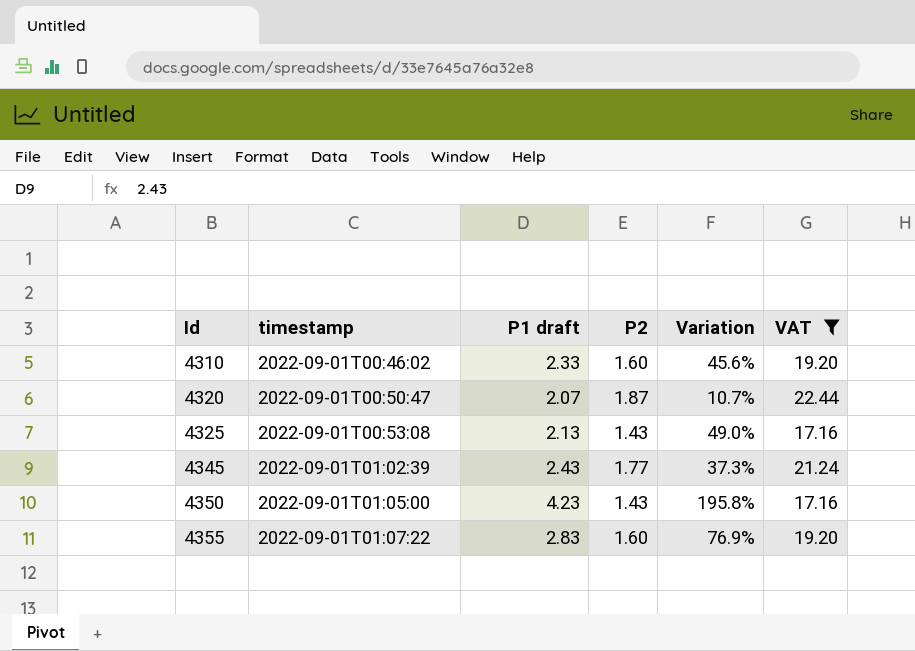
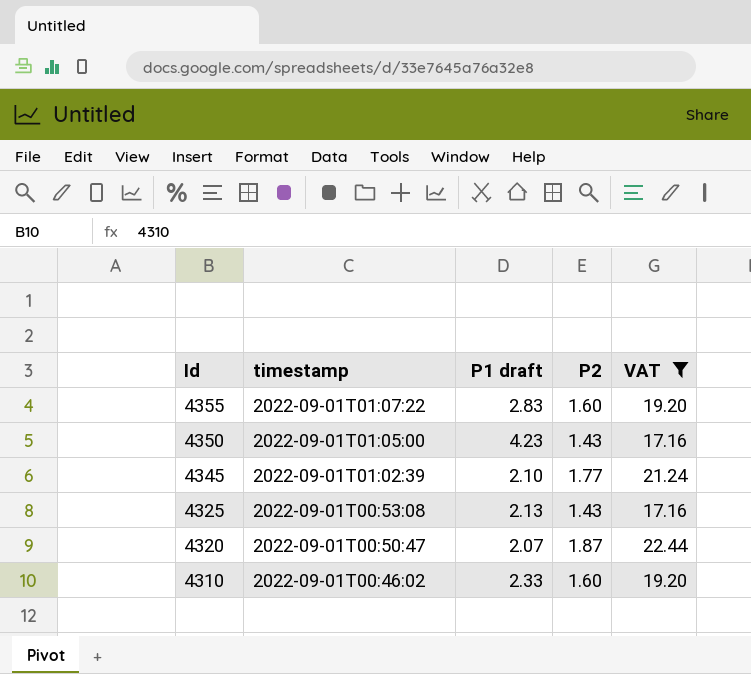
row order: Id ascending -> Id descending
column Variation | formula: ([P1 draft] - [P2]) / [P2] -> none
4345 | P1 draft: 2.43 -> 2.10

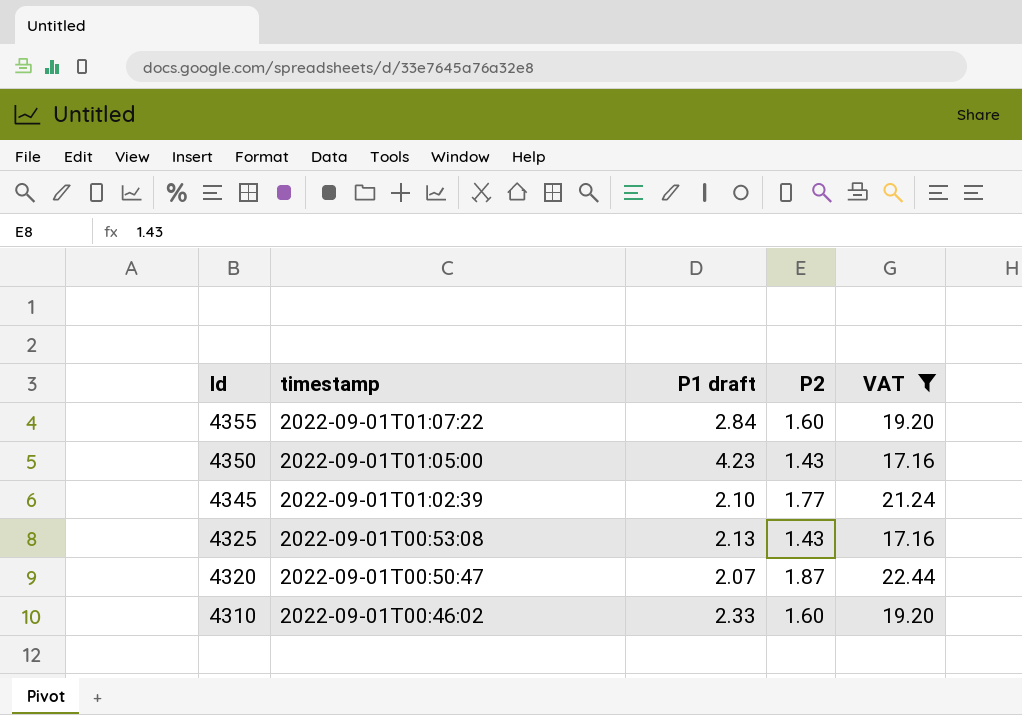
4355 | P1 draft: 2.83 -> 2.84

